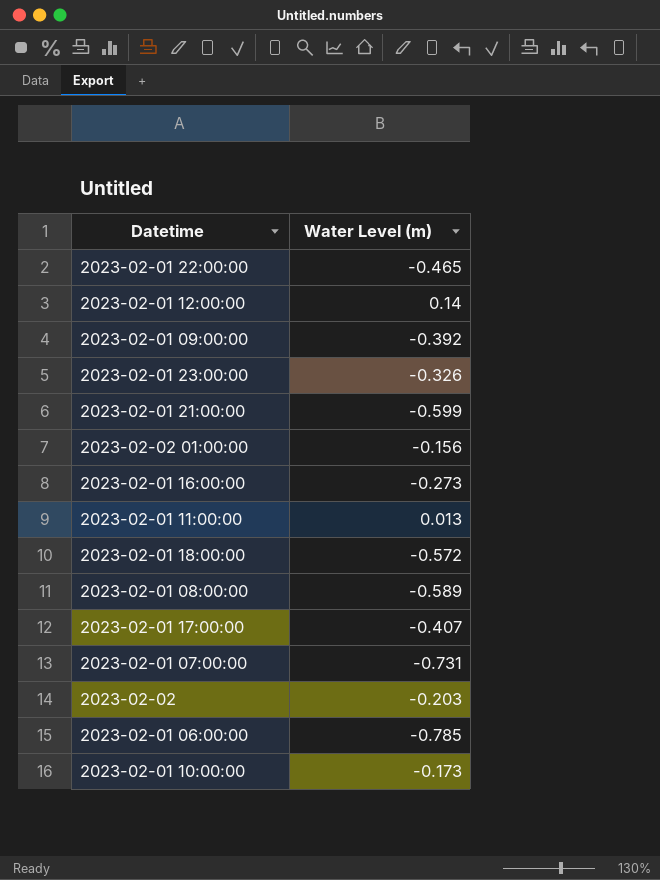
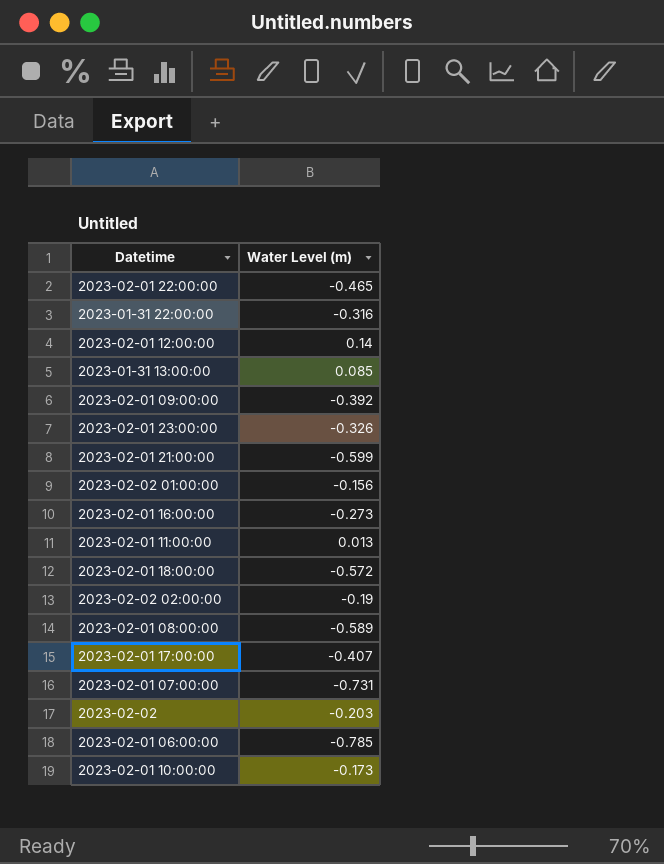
row 2023-01-31 22:00:00: none -> -0.316
row 2023-01-31 13:00:00: none -> 0.085
row 2023-02-02 02:00:00: none -> -0.19

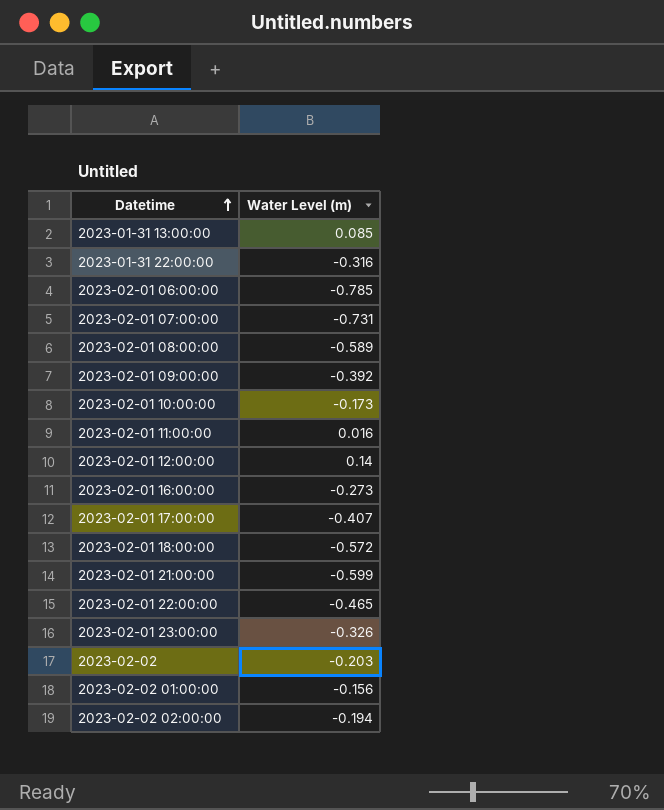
row order: none -> Datetime ascending
2023-02-01 11:00:00 | Water Level (m): 0.013 -> 0.016
2023-02-02 02:00:00 | Water Level (m): -0.19 -> -0.194

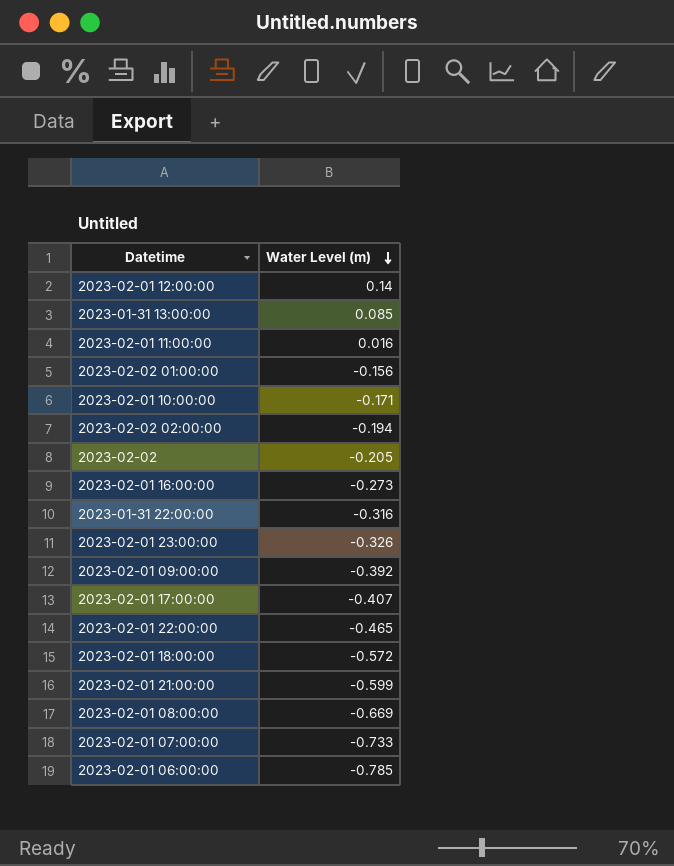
row order: Datetime ascending -> Water Level (m) descending
2023-02-01 10:00:00 | Water Level (m): -0.173 -> -0.171
2023-02-02 | Water Level (m): -0.203 -> -0.205
2023-02-01 08:00:00 | Water Level (m): -0.589 -> -0.669
2023-02-01 07:00:00 | Water Level (m): -0.731 -> -0.733

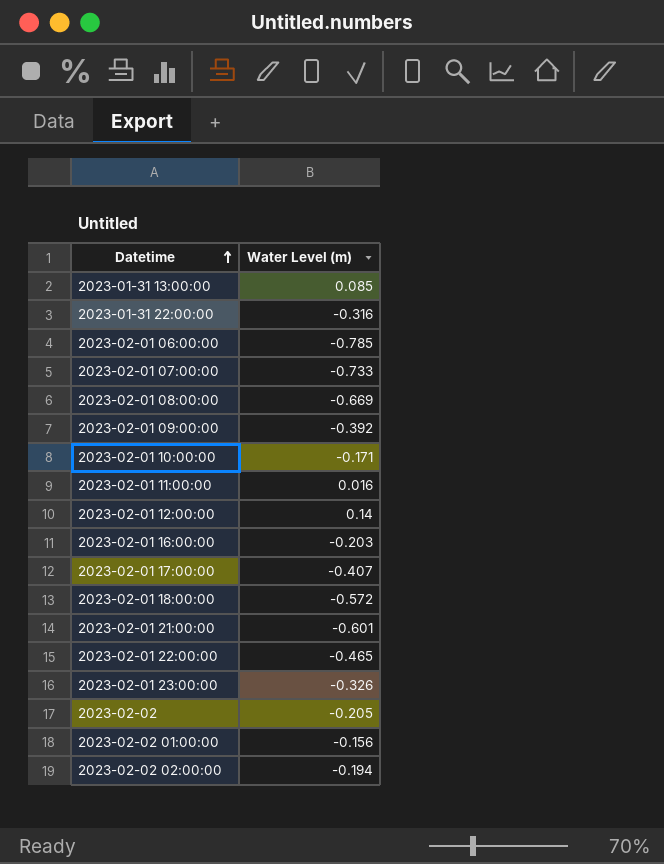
row order: Water Level (m) descending -> Datetime ascending
2023-02-01 16:00:00 | Water Level (m): -0.273 -> -0.203
2023-02-01 21:00:00 | Water Level (m): -0.599 -> -0.601

